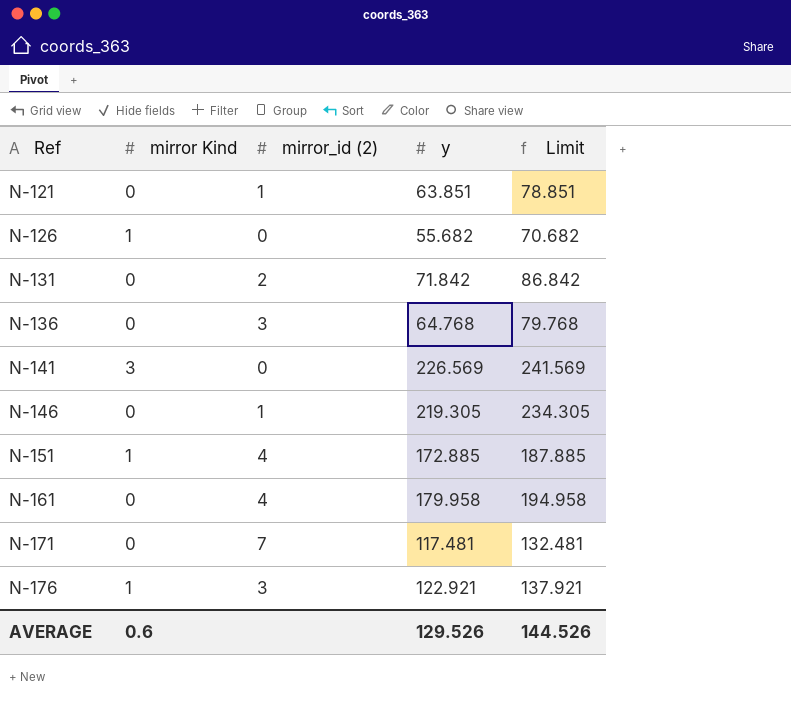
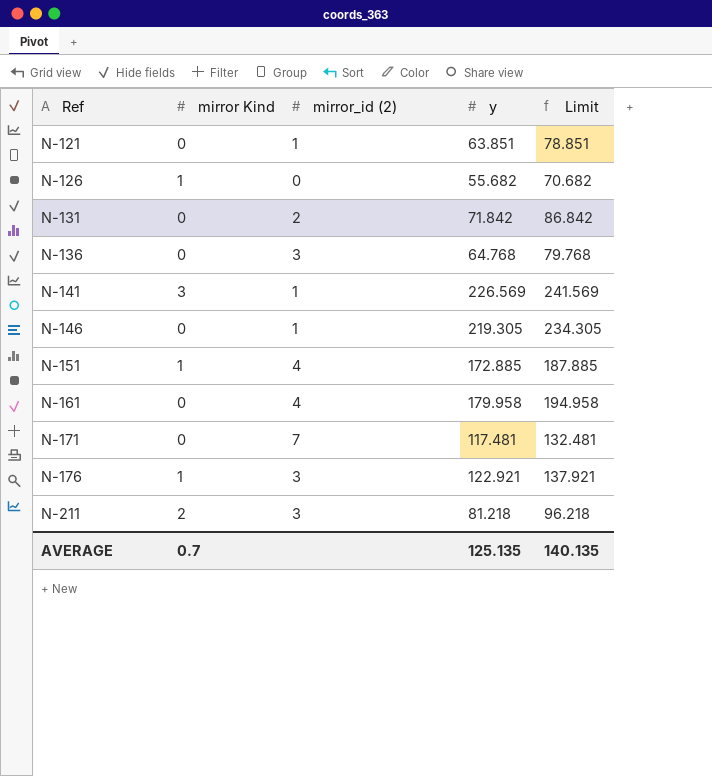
N-141 | mirror_id (2): 0 -> 1
row N-211: none -> 2 | 3 | 81.218 | 96.218
AVERAGE | mirror Kind: 0.6 -> 0.7
AVERAGE | y: 129.526 -> 125.135
AVERAGE | Limit: 144.526 -> 140.135

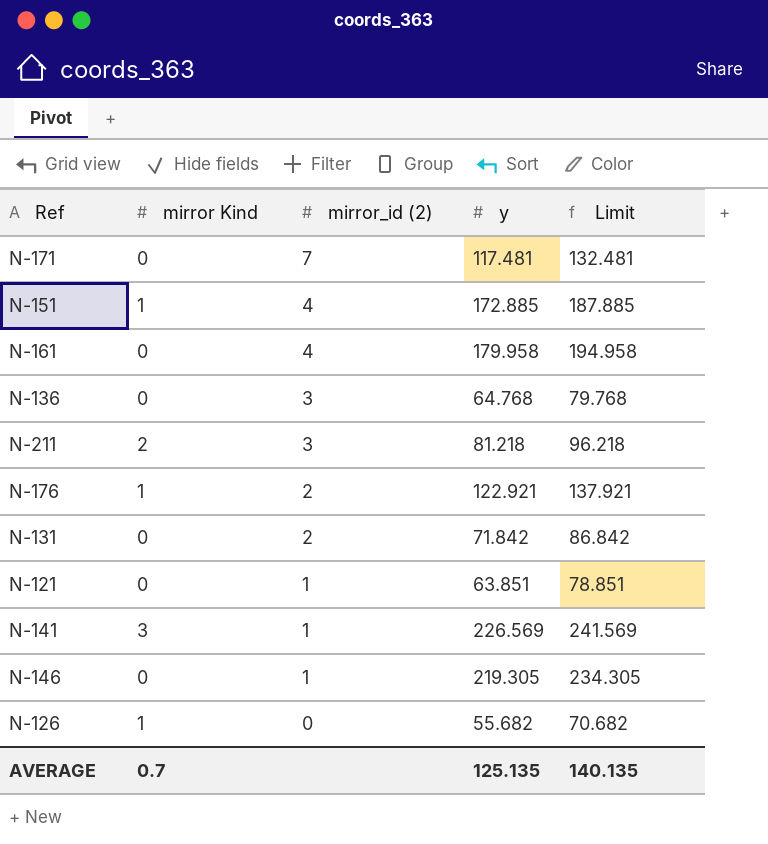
row order: Ref ascending -> mirror_id (2) descending
N-176 | mirror_id (2): 3 -> 2

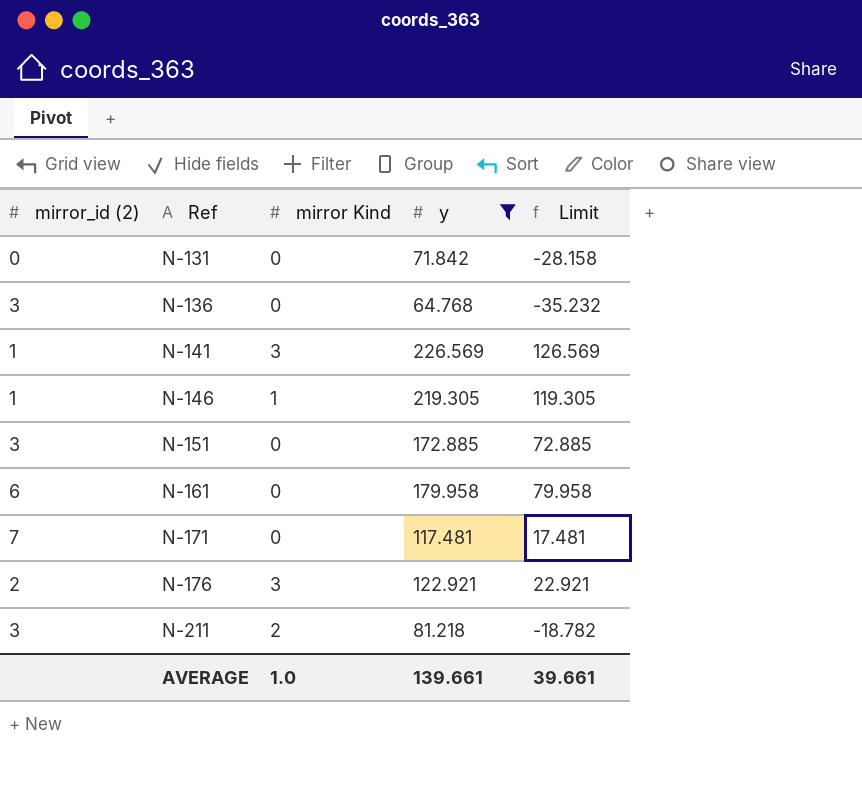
filter: none -> y >= 64.768
row order: mirror_id (2) descending -> Ref ascending
column mirror_id (2) | position: 3 -> 1
column Limit | formula: [y] + 15 -> [y] - 100
N-131 | mirror_id (2): 2 -> 0
N-146 | mirror Kind: 0 -> 1
N-151 | mirror_id (2): 4 -> 3
N-151 | mirror Kind: 1 -> 0
N-161 | mirror_id (2): 4 -> 6
N-176 | mirror Kind: 1 -> 3
AVERAGE | mirror Kind: 0.7 -> 1.0
AVERAGE | y: 125.135 -> 139.661
AVERAGE | Limit: 140.135 -> 39.661

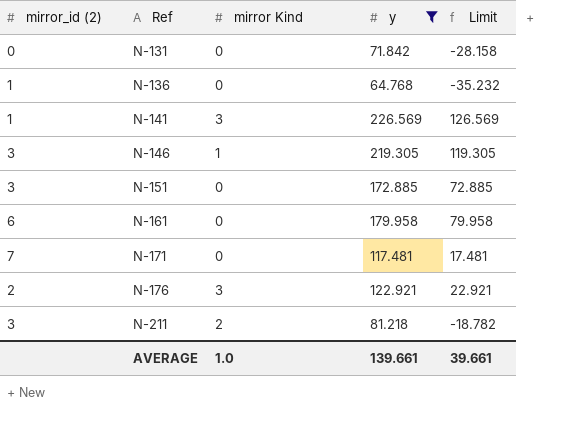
N-136 | mirror_id (2): 3 -> 1
N-146 | mirror_id (2): 1 -> 3

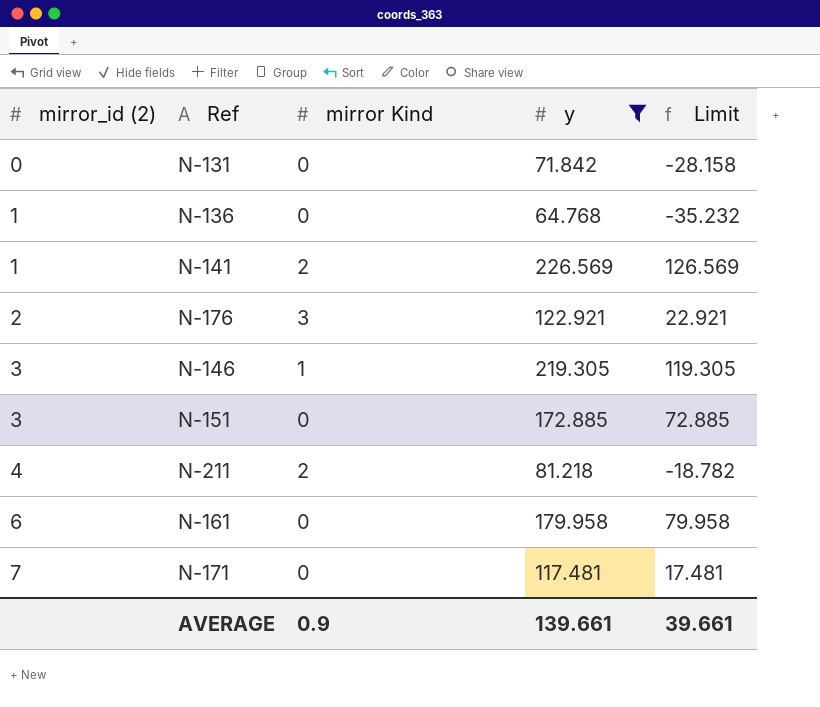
row order: Ref ascending -> mirror_id (2) ascending
N-141 | mirror Kind: 3 -> 2
N-211 | mirror_id (2): 3 -> 4
AVERAGE | mirror Kind: 1.0 -> 0.9

